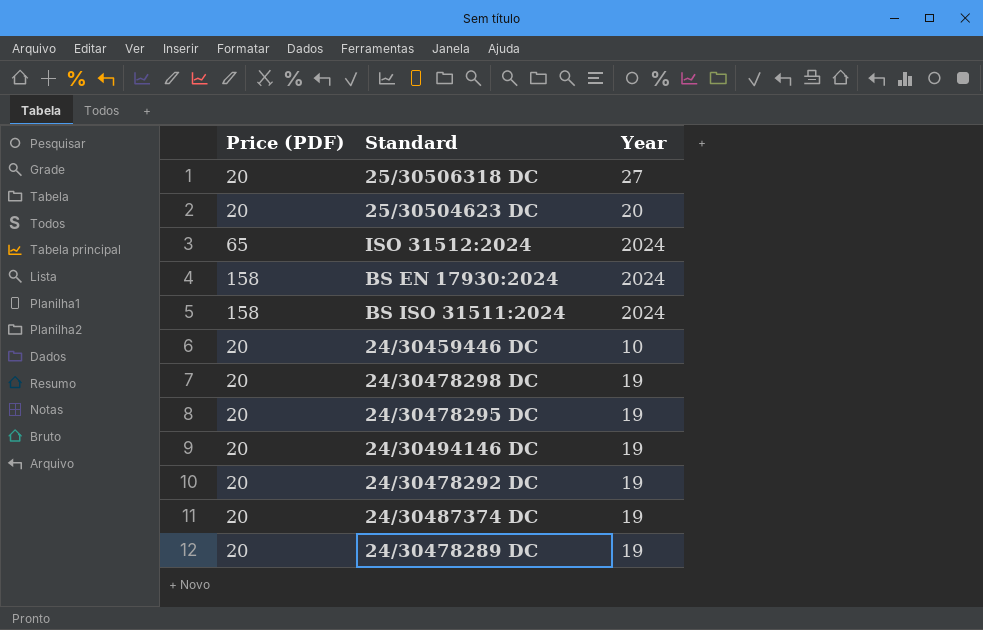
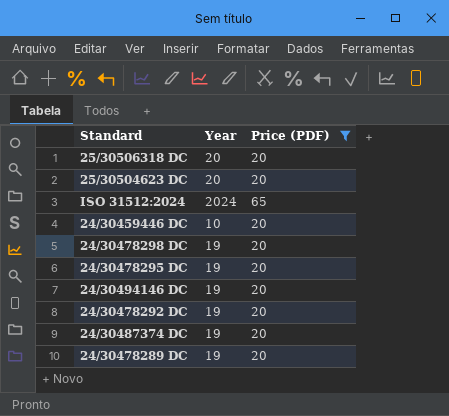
filter: none -> Price (PDF) != 158
column Price (PDF) | position: 1 -> 3
25/30506318 DC | Year: 27 -> 20

